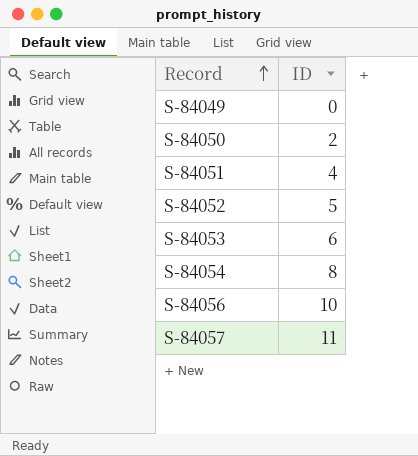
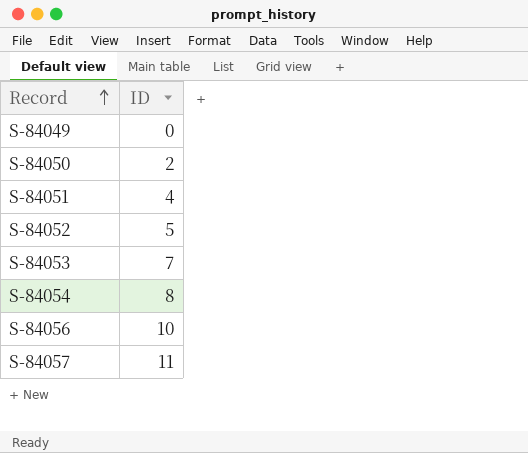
S-84053 | ID: 6 -> 7

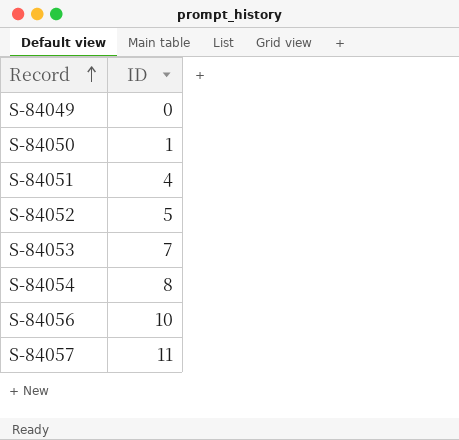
S-84050 | ID: 2 -> 1

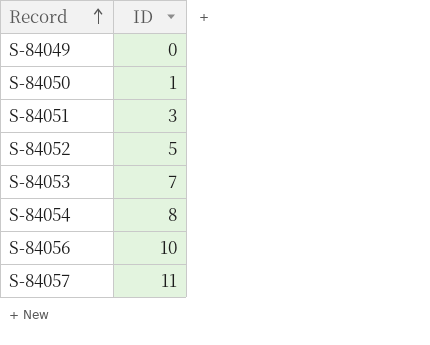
S-84051 | ID: 4 -> 3

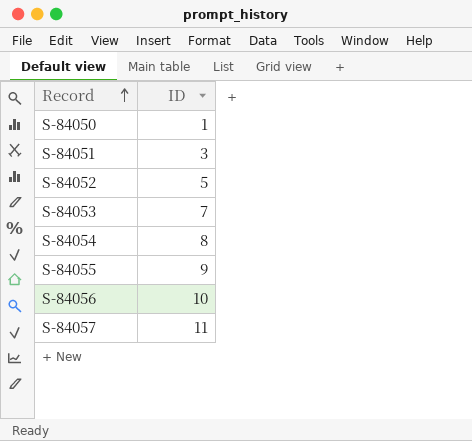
row S-84049: 0 -> none
row S-84055: none -> 9

